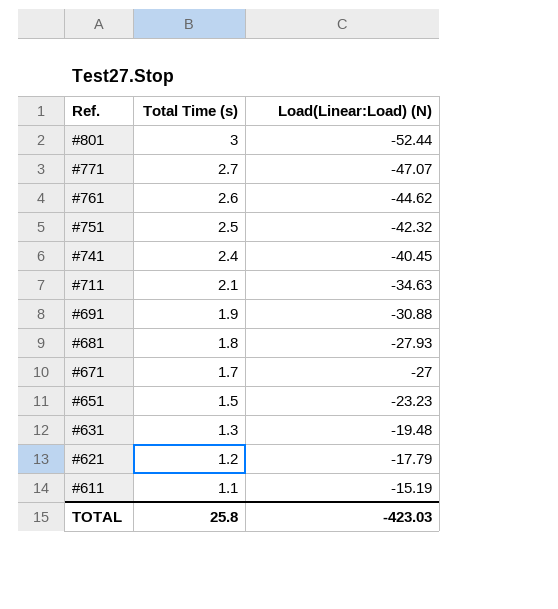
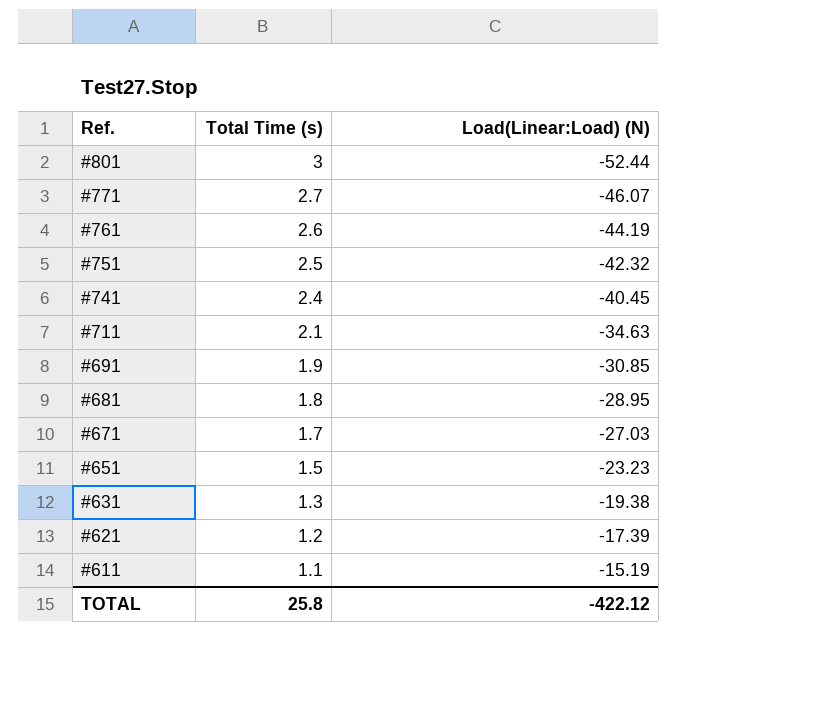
#771 | Load(Linear:Load) (N): -47.07 -> -46.07
#761 | Load(Linear:Load) (N): -44.62 -> -44.19
#691 | Load(Linear:Load) (N): -30.88 -> -30.85
#681 | Load(Linear:Load) (N): -27.93 -> -28.95
#671 | Load(Linear:Load) (N): -27 -> -27.03
#631 | Load(Linear:Load) (N): -19.48 -> -19.38
#621 | Load(Linear:Load) (N): -17.79 -> -17.39
TOTAL | Load(Linear:Load) (N): -423.03 -> -422.12

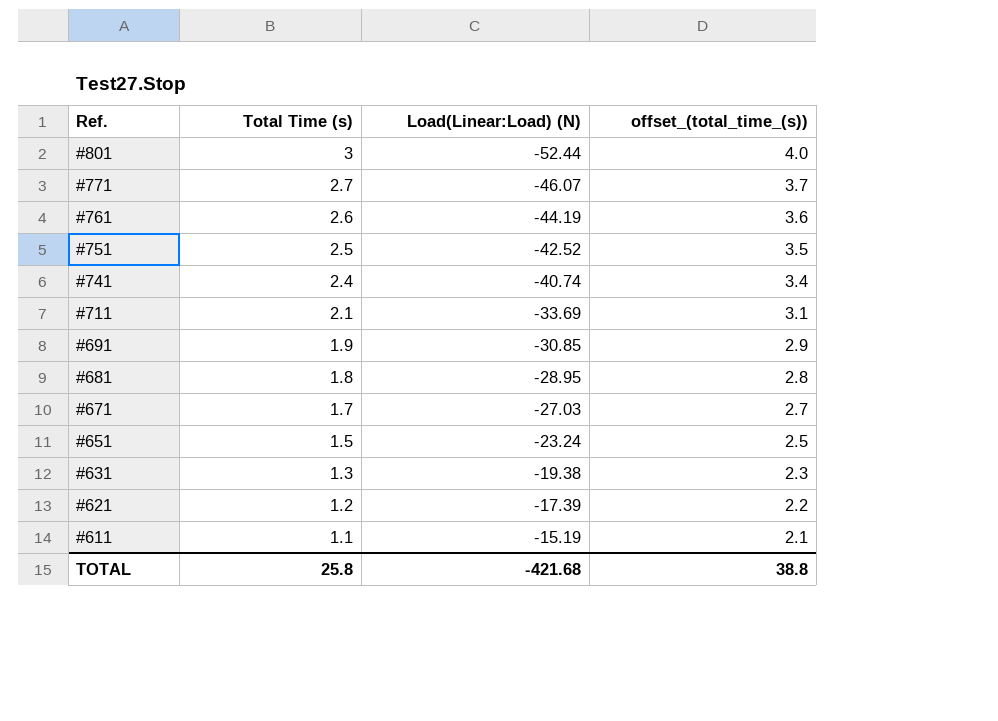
column offset_(total_time_(s)) | formula: none -> [Total Time (s)] + 1
#751 | Load(Linear:Load) (N): -42.32 -> -42.52
#741 | Load(Linear:Load) (N): -40.45 -> -40.74
#711 | Load(Linear:Load) (N): -34.63 -> -33.69
#651 | Load(Linear:Load) (N): -23.23 -> -23.24
TOTAL | Load(Linear:Load) (N): -422.12 -> -421.68

